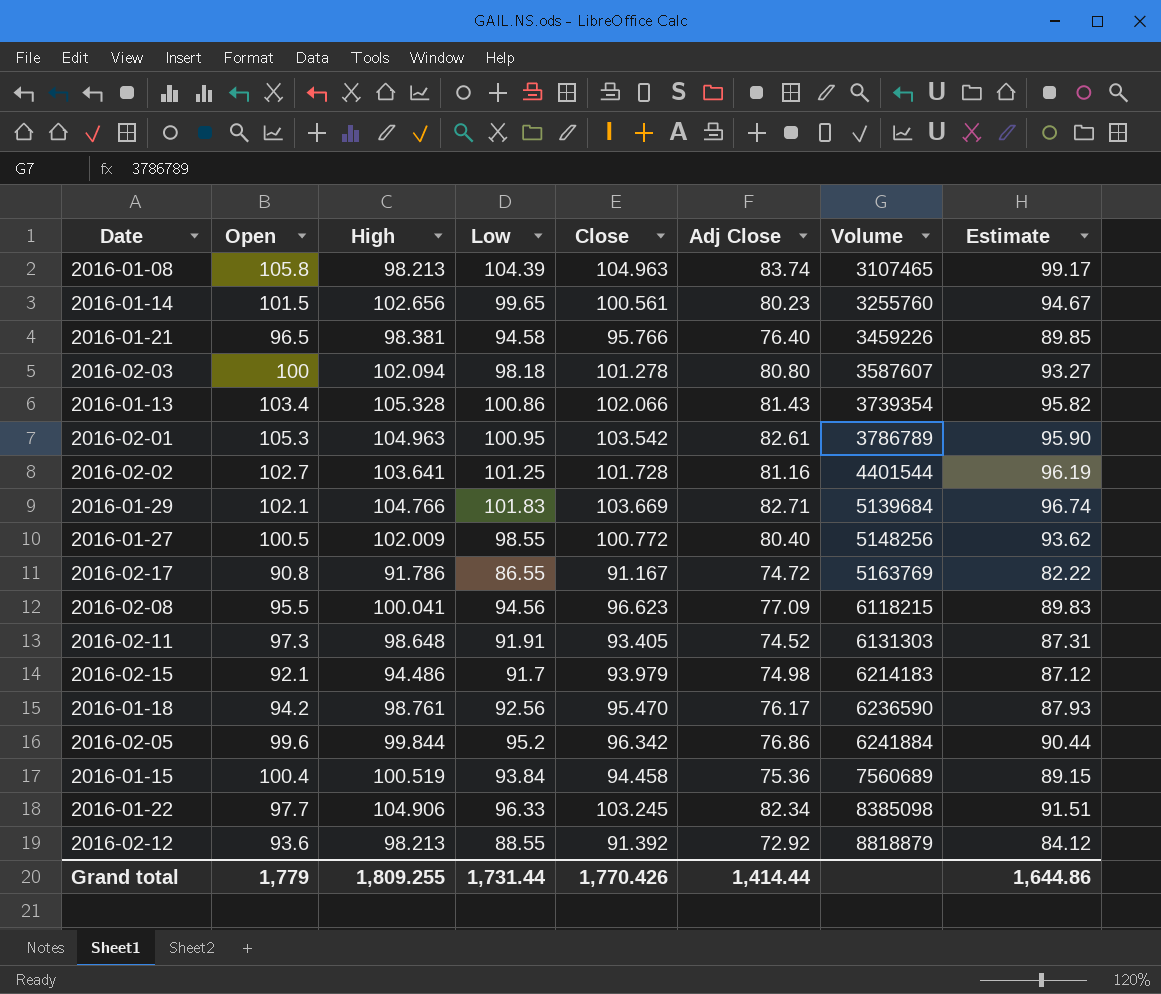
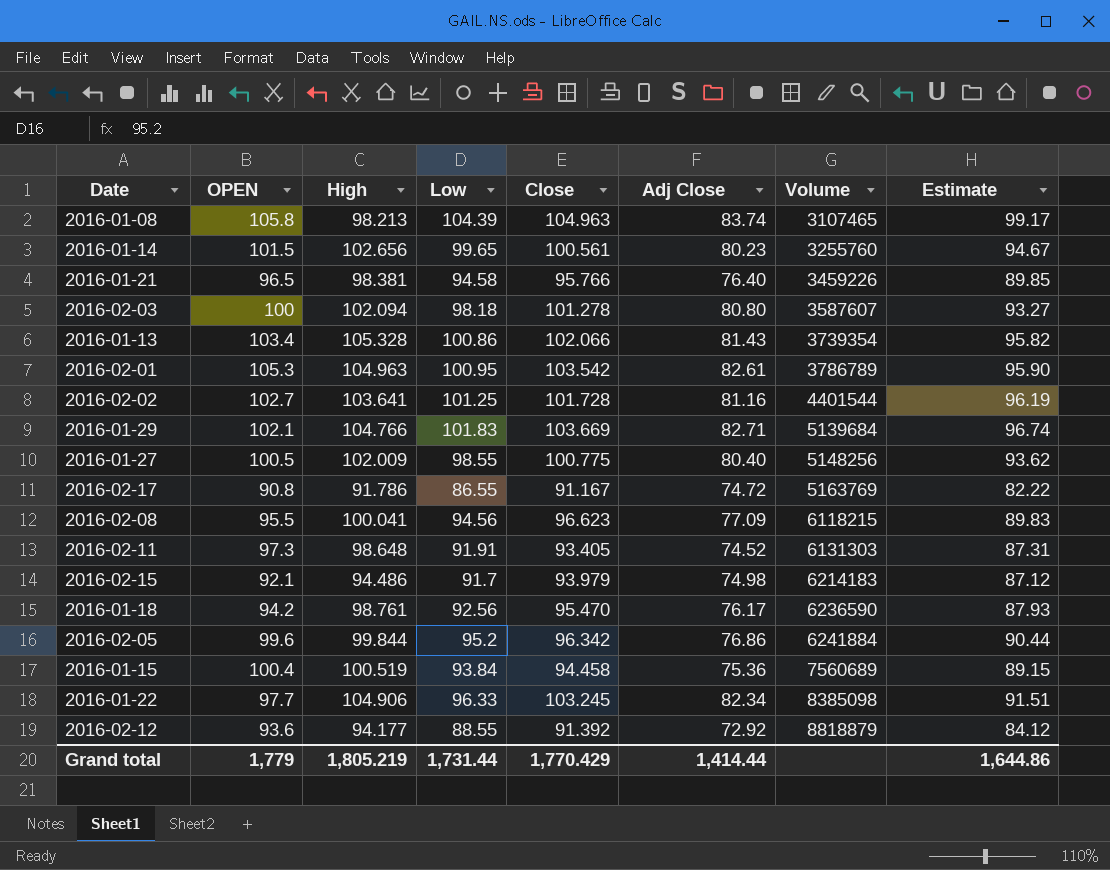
column name: Open -> OPEN
2016-01-27 | Close: 100.772 -> 100.775
2016-02-12 | High: 98.213 -> 94.177
Grand total | High: 1,809.255 -> 1,805.219
Grand total | Close: 1,770.426 -> 1,770.429

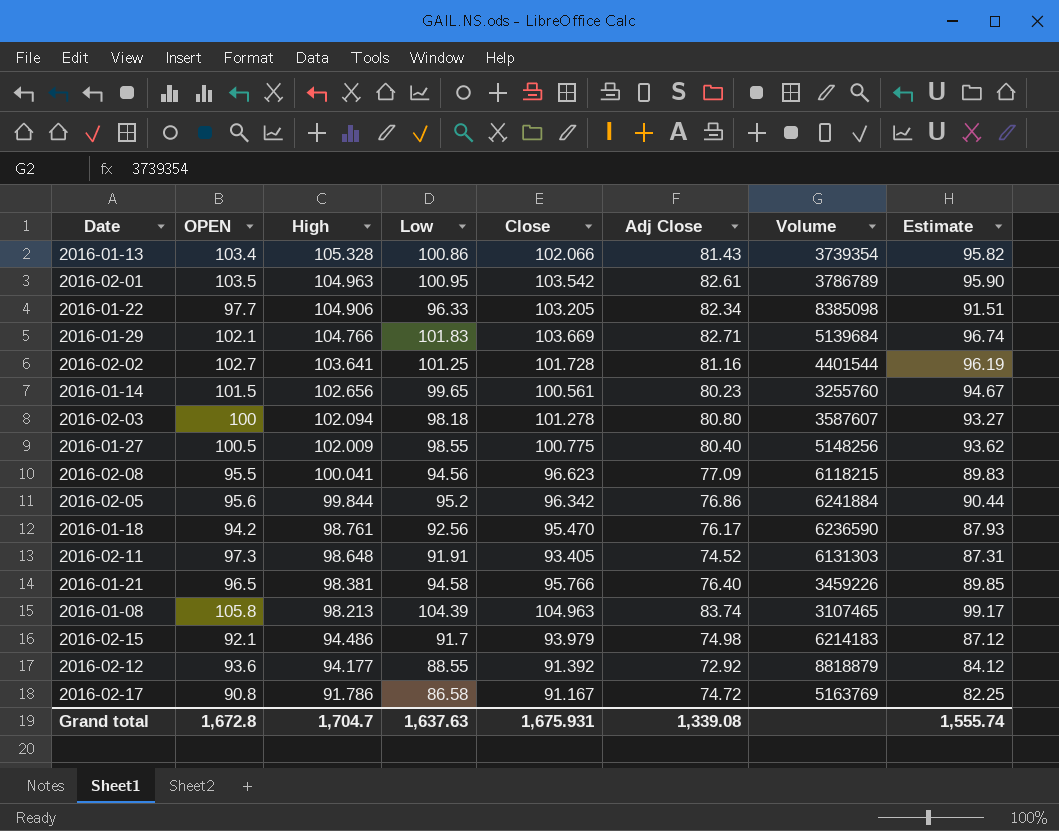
row order: Volume ascending -> High descending
row 2016-01-15: 100.4 | 100.519 | 93.84 | 94.458 | 75.36 | 7560689 | 89.15 -> none
2016-02-01 | OPEN: 105.3 -> 103.5
2016-01-22 | Close: 103.245 -> 103.205
2016-02-05 | OPEN: 99.6 -> 95.6
2016-02-17 | Low: 86.55 -> 86.58
2016-02-17 | Estimate: 82.22 -> 82.25
Grand total | OPEN: 1,779 -> 1,672.8
Grand total | High: 1,805.219 -> 1,704.7
Grand total | Low: 1,731.44 -> 1,637.63
Grand total | Close: 1,770.429 -> 1,675.931
Grand total | Adj Close: 1,414.44 -> 1,339.08
Grand total | Estimate: 1,644.86 -> 1,555.74

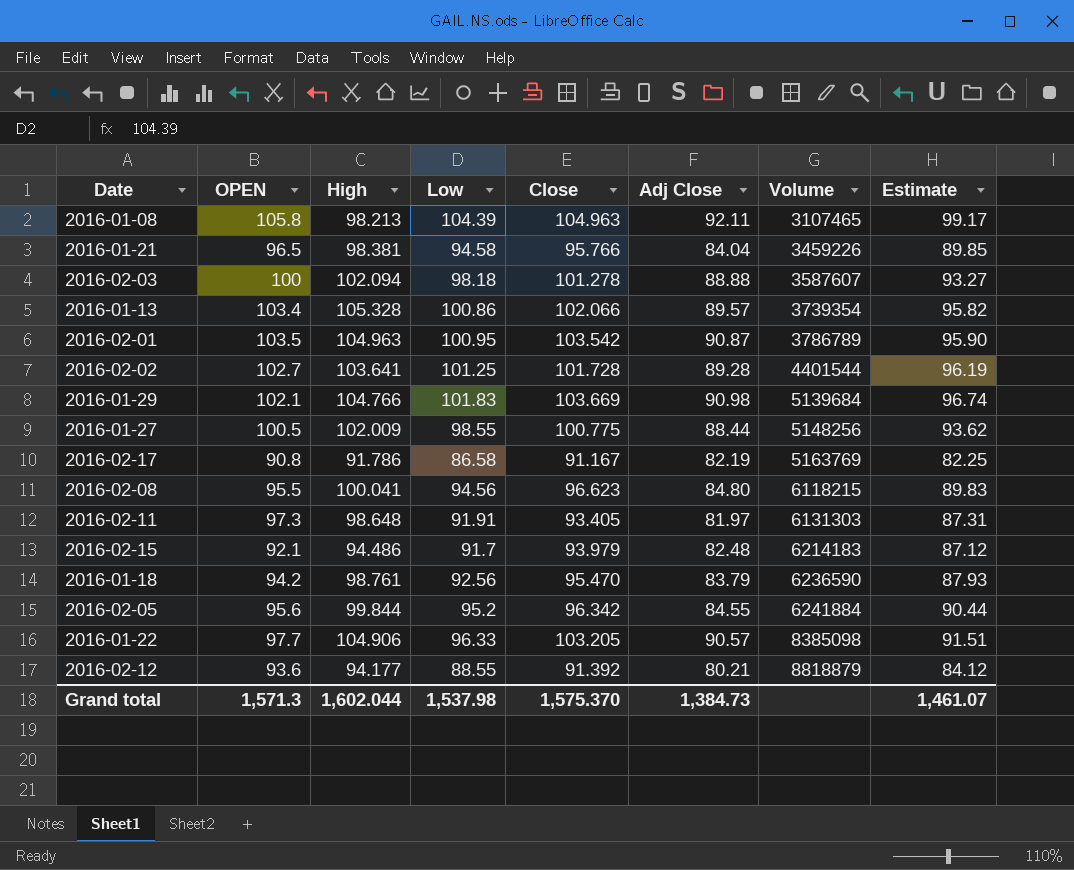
row order: High descending -> Volume ascending
row 2016-01-14: 101.5 | 102.656 | 99.65 | 100.561 | 80.23 | 3255760 | 94.67 -> none
2016-01-08 | Adj Close: 83.74 -> 92.11
2016-01-21 | Adj Close: 76.40 -> 84.04
2016-02-03 | Adj Close: 80.80 -> 88.88
2016-01-13 | Adj Close: 81.43 -> 89.57
2016-02-01 | Adj Close: 82.61 -> 90.87
2016-02-02 | Adj Close: 81.16 -> 89.28
2016-01-29 | Adj Close: 82.71 -> 90.98
2016-01-27 | Adj Close: 80.40 -> 88.44
2016-02-17 | Adj Close: 74.72 -> 82.19
2016-02-08 | Adj Close: 77.09 -> 84.80
2016-02-11 | Adj Close: 74.52 -> 81.97
2016-02-15 | Adj Close: 74.98 -> 82.48
2016-01-18 | Adj Close: 76.17 -> 83.79
2016-02-05 | Adj Close: 76.86 -> 84.55
2016-01-22 | Adj Close: 82.34 -> 90.57
2016-02-12 | Adj Close: 72.92 -> 80.21
Grand total | OPEN: 1,672.8 -> 1,571.3
Grand total | High: 1,704.7 -> 1,602.044
Grand total | Low: 1,637.63 -> 1,537.98
Grand total | Close: 1,675.931 -> 1,575.370
Grand total | Adj Close: 1,339.08 -> 1,384.73
Grand total | Estimate: 1,555.74 -> 1,461.07

